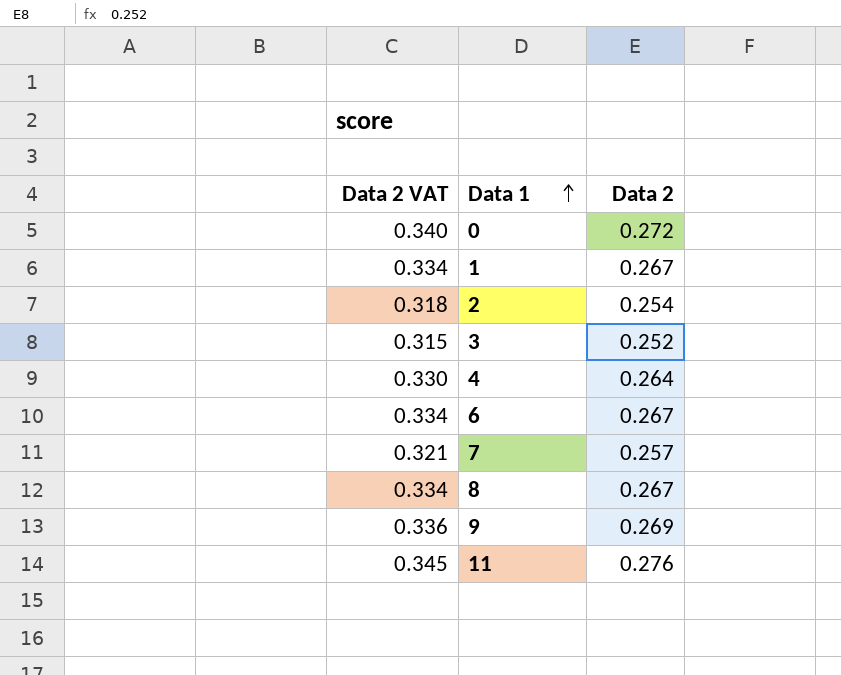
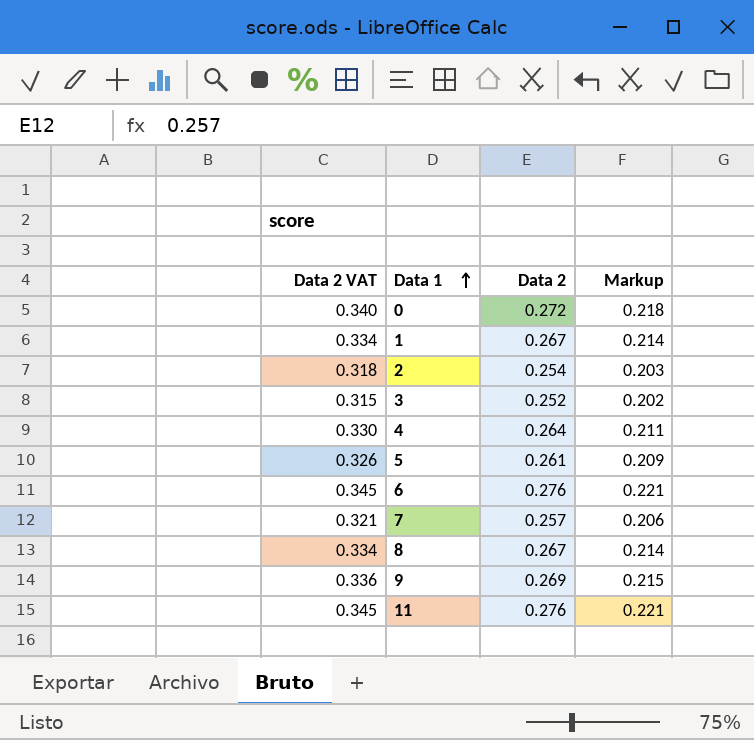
column Markup | formula: none -> [Data 2] * 0.8
row 5: none -> 0.326 | 0.261 | 0.209
6 | Data 2 VAT: 0.334 -> 0.345
6 | Data 2: 0.267 -> 0.276

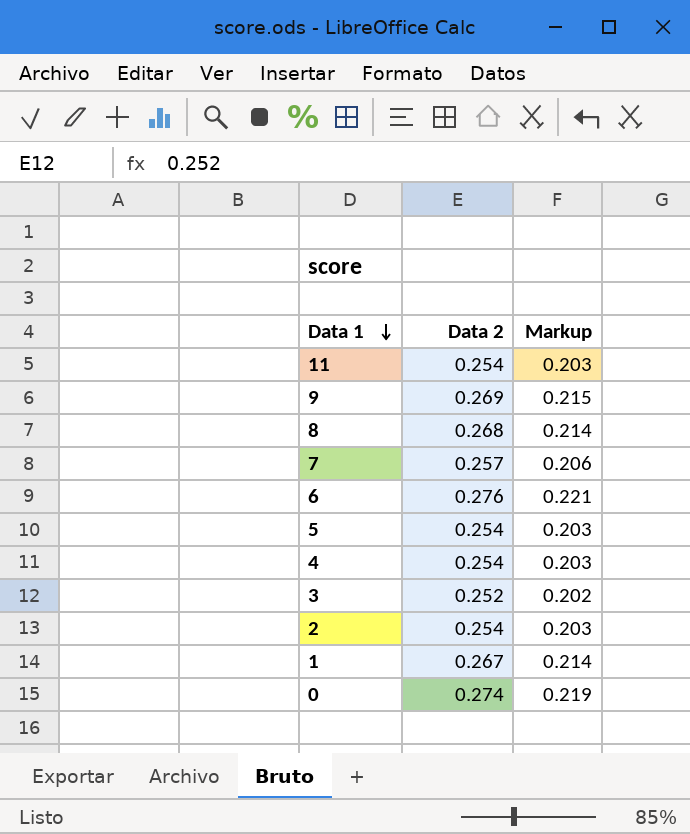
row order: Data 1 ascending -> Data 1 descending
column Data 2 VAT | formula: [Data 2] * 1.25 -> none
11 | Data 2: 0.276 -> 0.254
11 | Markup: 0.221 -> 0.203
8 | Data 2: 0.267 -> 0.268
5 | Data 2: 0.261 -> 0.254
5 | Markup: 0.209 -> 0.203
4 | Data 2: 0.264 -> 0.254
4 | Markup: 0.211 -> 0.203
0 | Data 2: 0.272 -> 0.274
0 | Markup: 0.218 -> 0.219

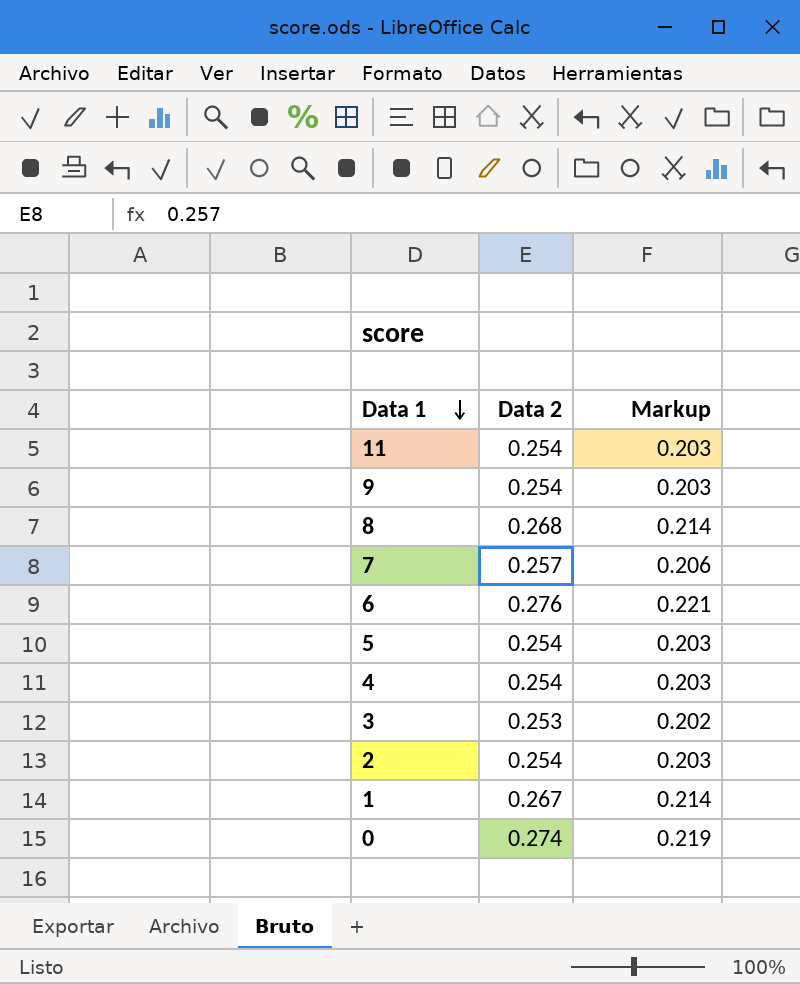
9 | Data 2: 0.269 -> 0.254
9 | Markup: 0.215 -> 0.203
3 | Data 2: 0.252 -> 0.253

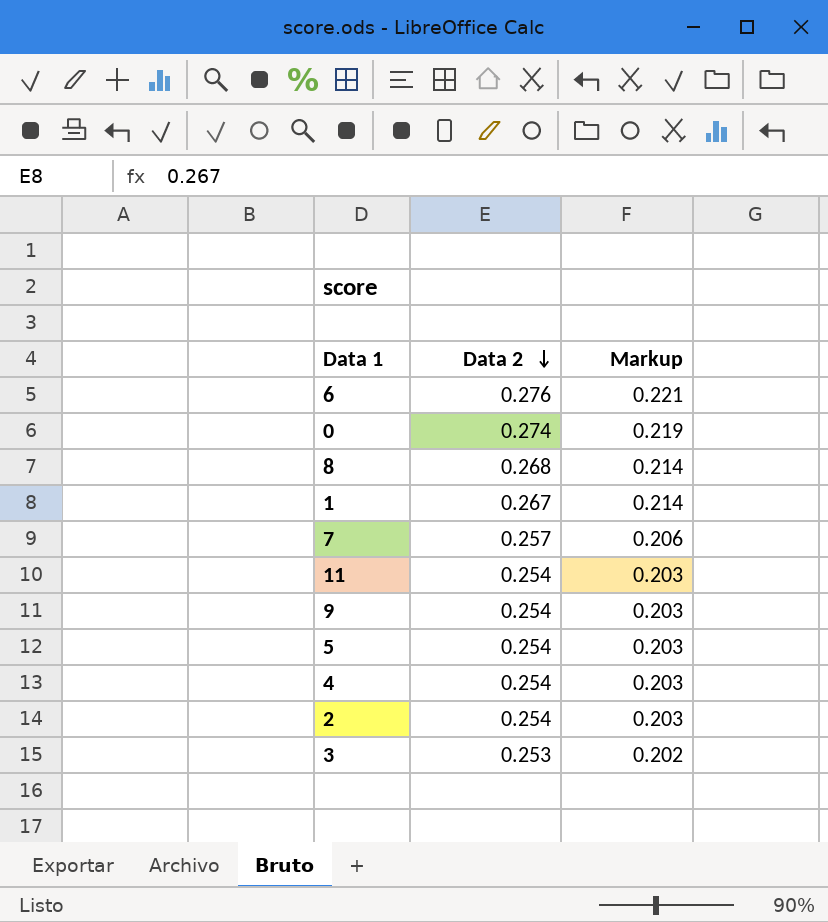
row order: Data 1 descending -> Data 2 descending

